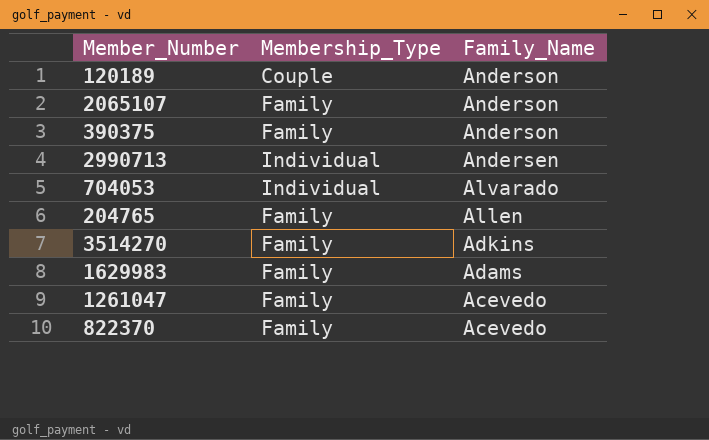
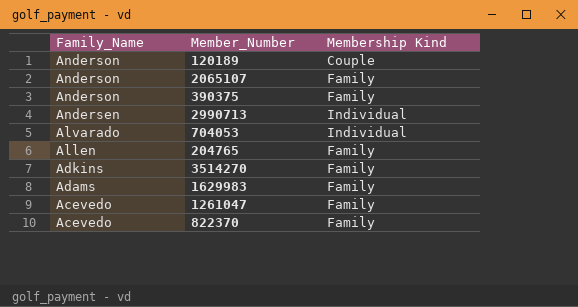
column Family_Name | position: 3 -> 1
column name: Membership_Type -> Membership Kind

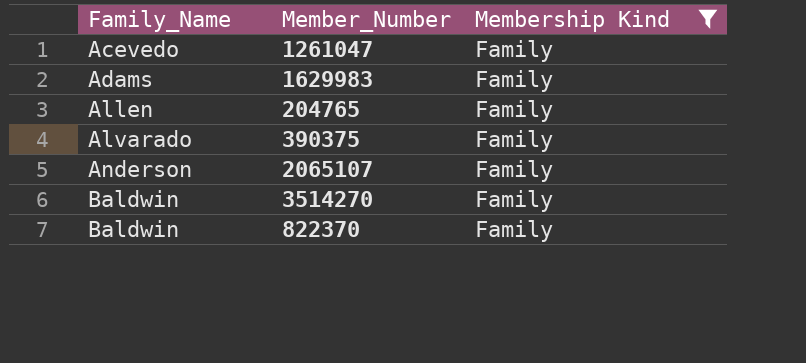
filter: none -> Membership Kind = Family
row order: Family_Name descending -> Family_Name ascending
390375 | Family_Name: Anderson -> Alvarado
3514270 | Family_Name: Adkins -> Baldwin
822370 | Family_Name: Acevedo -> Baldwin

